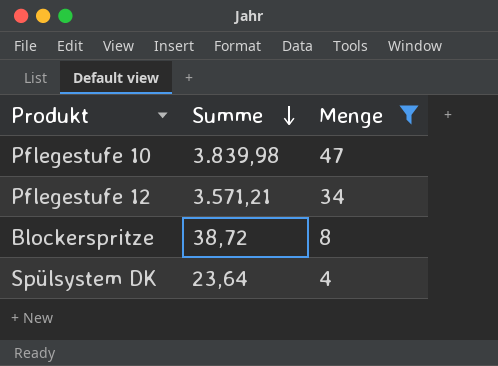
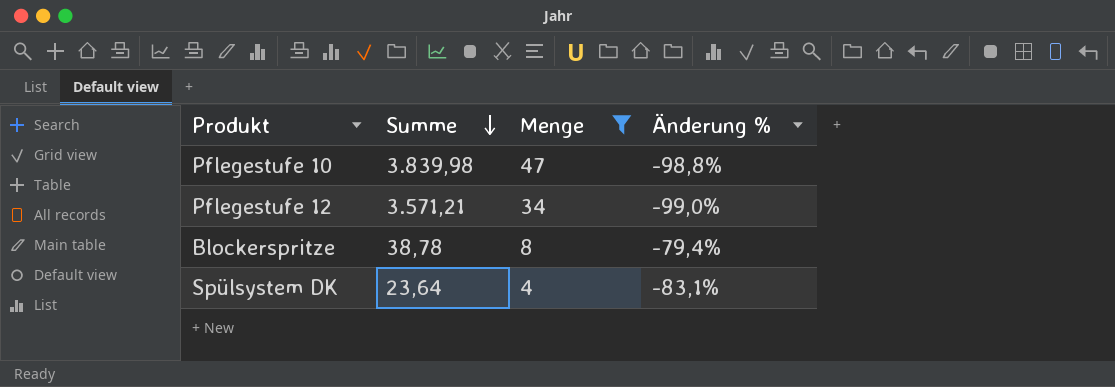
column Änderung % | formula: none -> ([Menge] - [Summe]) / [Summe]
Blockerspritze | Summe: 38,72 -> 38,78

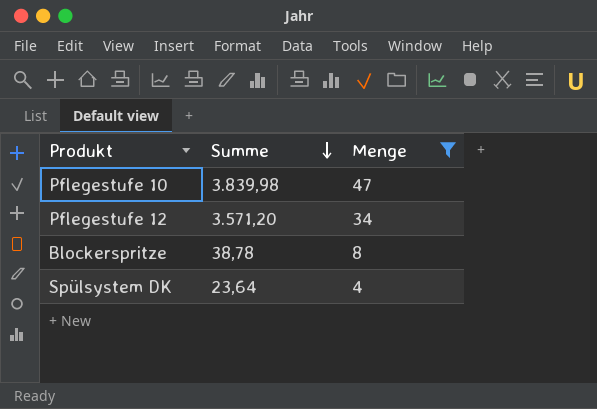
column Änderung % | formula: ([Menge] - [Summe]) / [Summe] -> none
Pflegestufe 12 | Summe: 3.571,21 -> 3.571,20

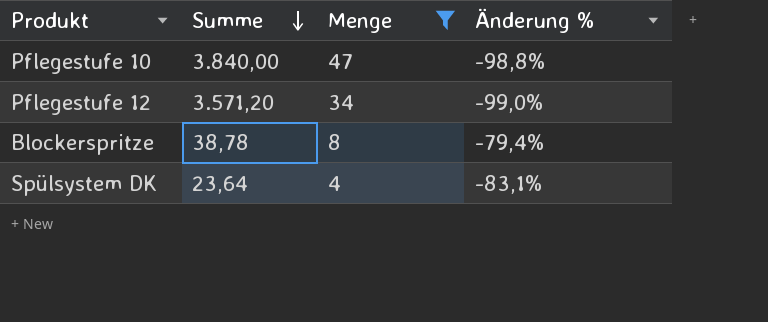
column Änderung % | formula: none -> ([Menge] - [Summe]) / [Summe]
Pflegestufe 10 | Summe: 3.839,98 -> 3.840,00

